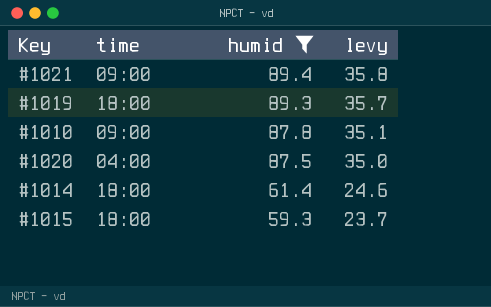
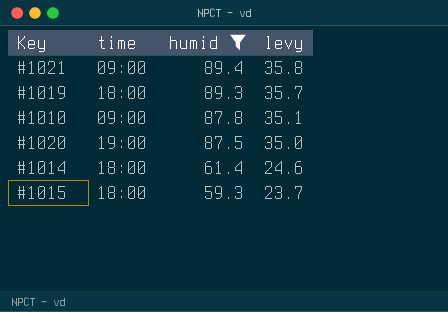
#1020 | time: 04:00 -> 19:00

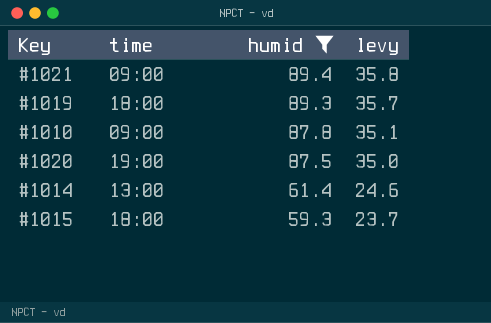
#1014 | time: 18:00 -> 13:00

